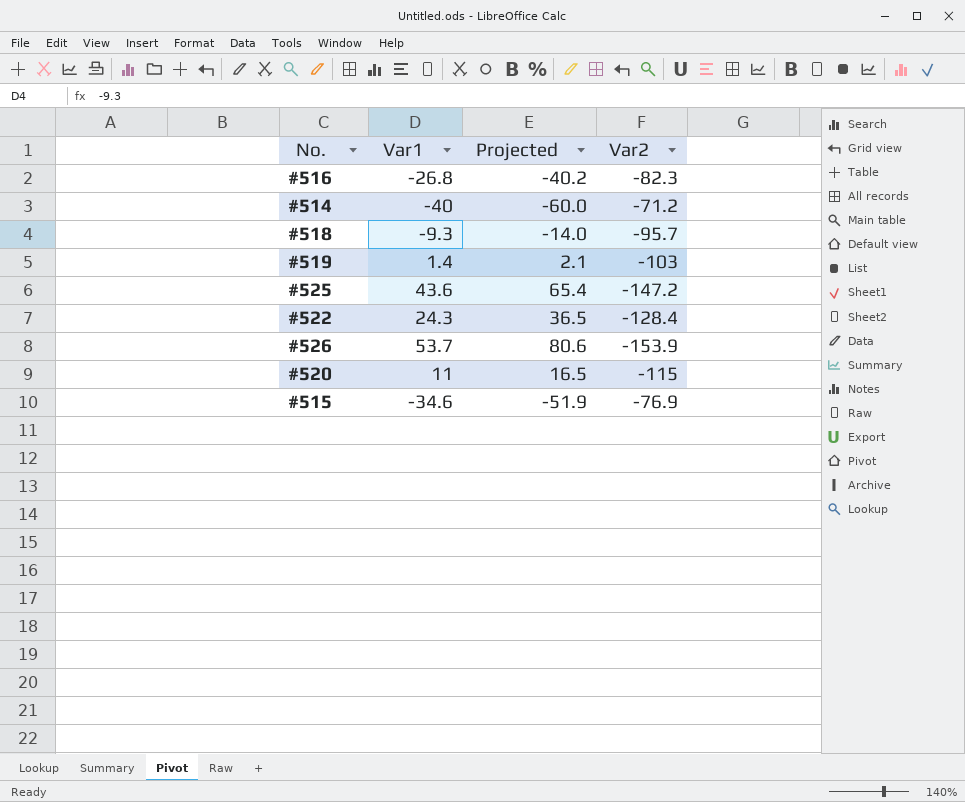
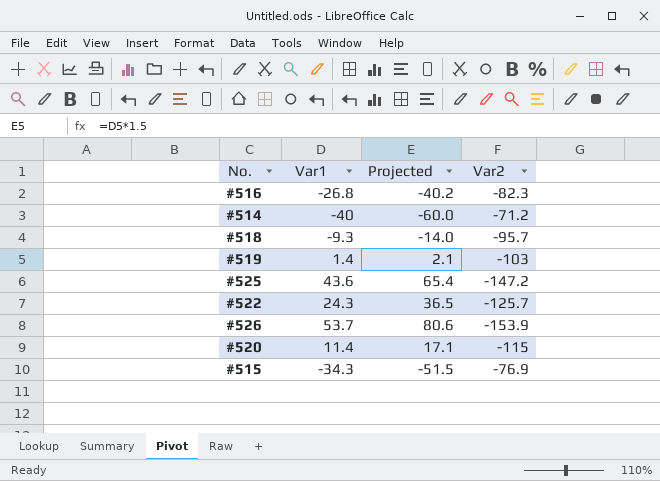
#522 | Var2: -128.4 -> -125.7
#520 | Var1: 11 -> 11.4
#520 | Projected: 16.5 -> 17.1
#515 | Var1: -34.6 -> -34.3
#515 | Projected: -51.9 -> -51.5

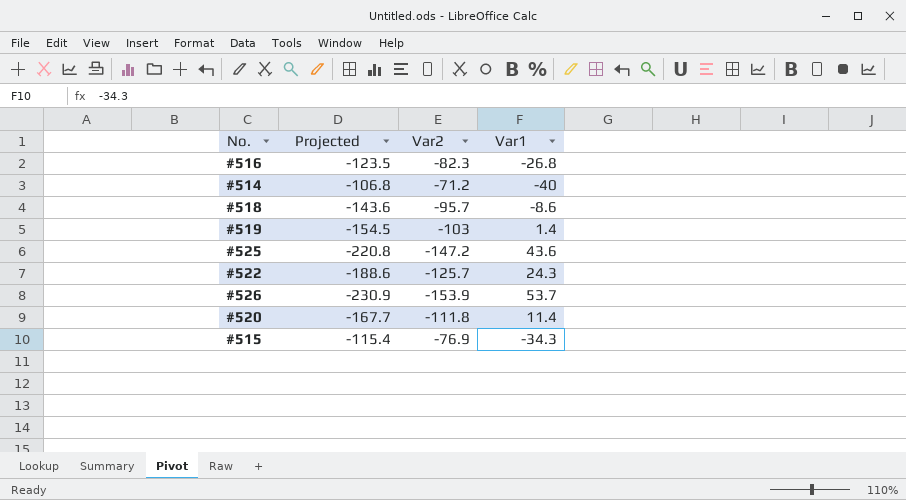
column Projected | formula: [Var1] * 1.5 -> [Var2] * 1.5
column Var1 | position: 2 -> 4
#518 | Var1: -9.3 -> -8.6
#520 | Var2: -115 -> -111.8

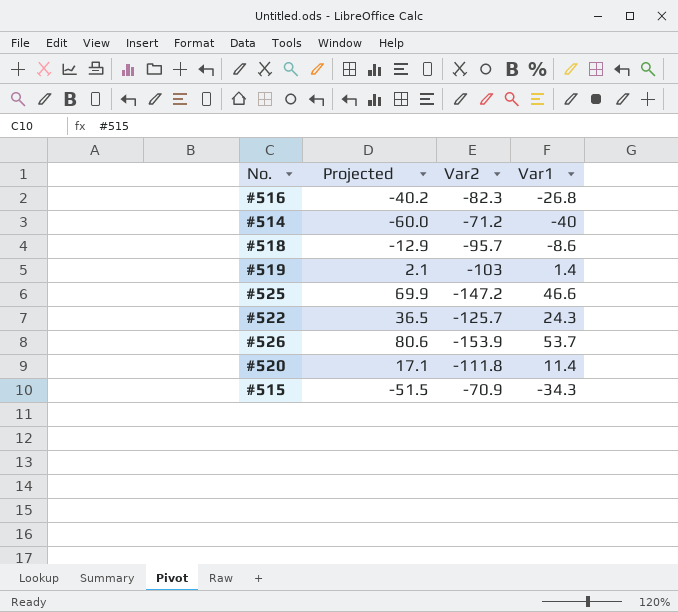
column Projected | formula: [Var2] * 1.5 -> [Var1] * 1.5
#525 | Var1: 43.6 -> 46.6
#515 | Var2: -76.9 -> -70.9

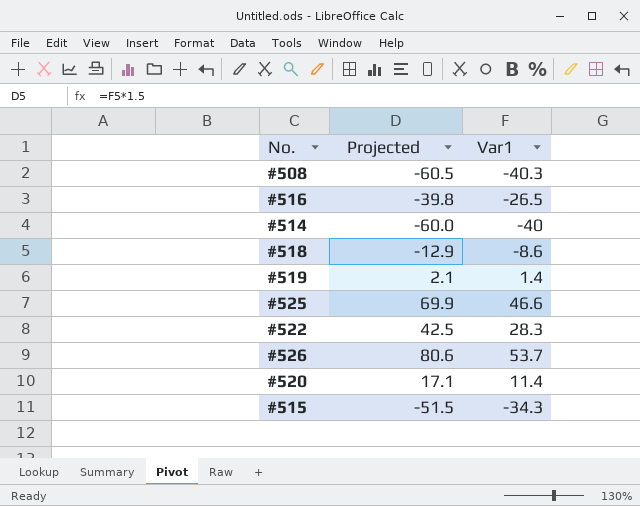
column Var2 | position: 3 -> none
row #508: none -> -60.5 | -40.3
#516 | Projected: -40.2 -> -39.8
#516 | Var1: -26.8 -> -26.5
#522 | Projected: 36.5 -> 42.5
#522 | Var1: 24.3 -> 28.3

